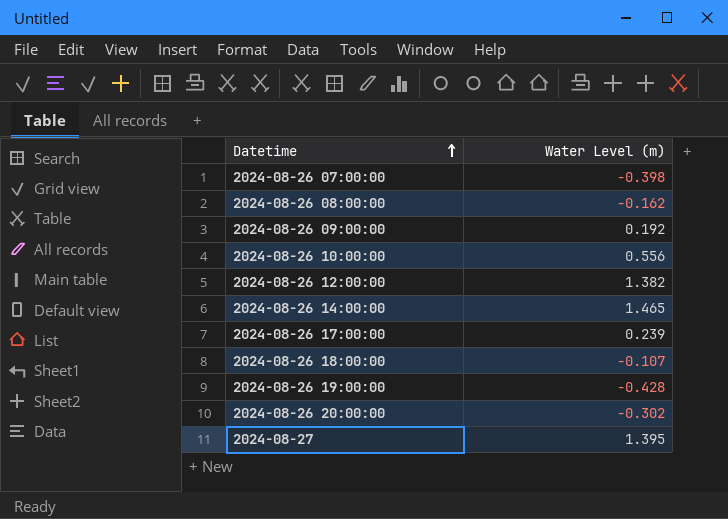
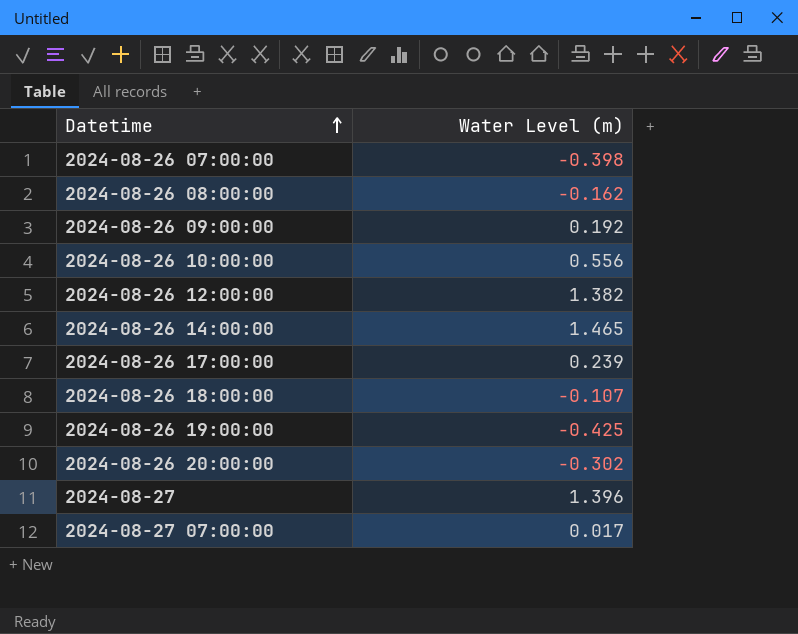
2024-08-26 19:00:00 | Water Level (m): -0.428 -> -0.425
2024-08-27 | Water Level (m): 1.395 -> 1.396
row 2024-08-27 07:00:00: none -> 0.017

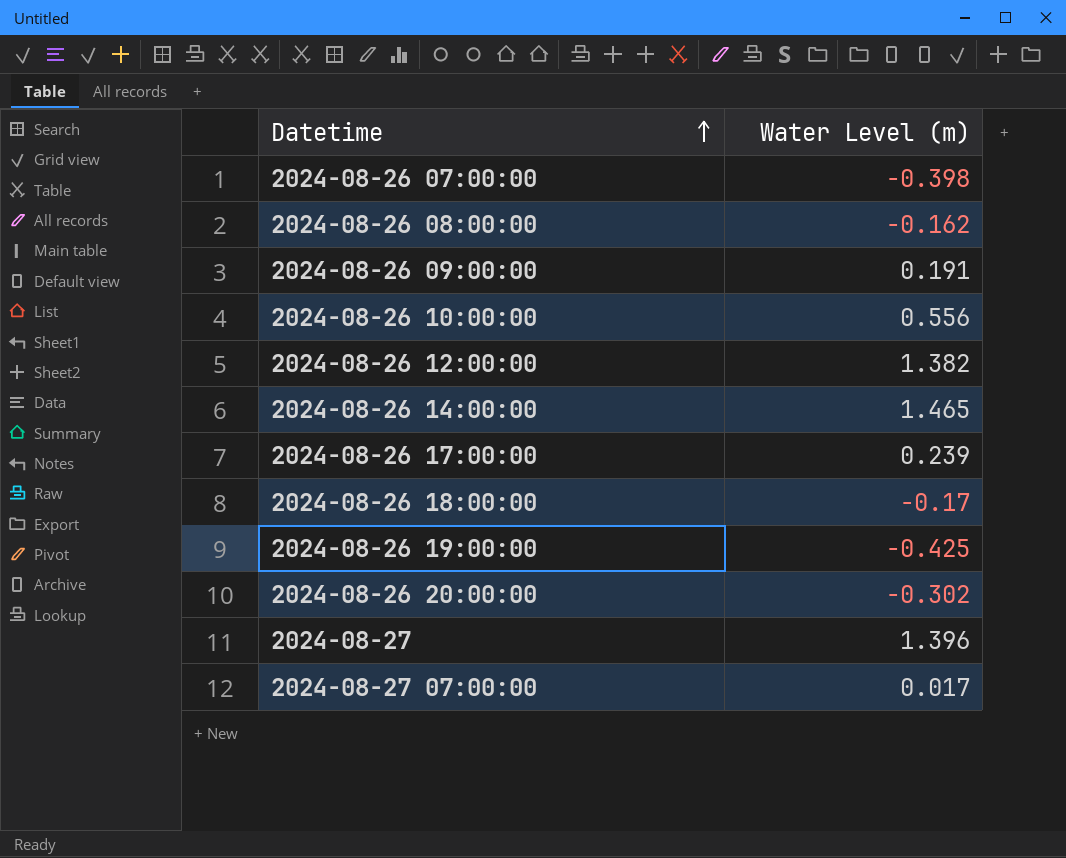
2024-08-26 09:00:00 | Water Level (m): 0.192 -> 0.191
2024-08-26 18:00:00 | Water Level (m): -0.107 -> -0.17

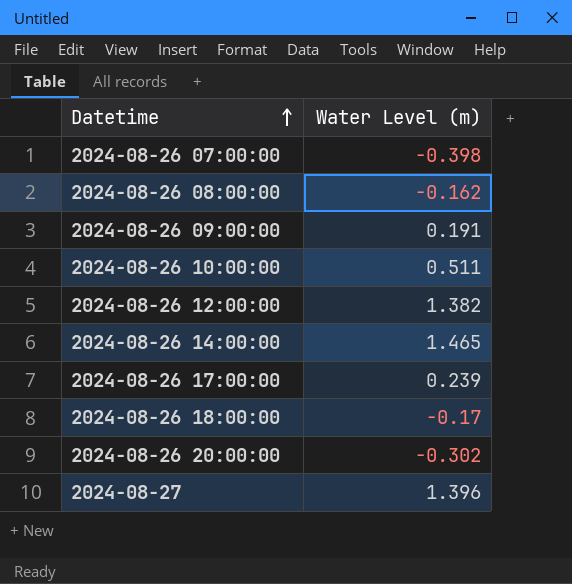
row 2024-08-26 19:00:00: -0.425 -> none
row 2024-08-27 07:00:00: 0.017 -> none
2024-08-26 10:00:00 | Water Level (m): 0.556 -> 0.511

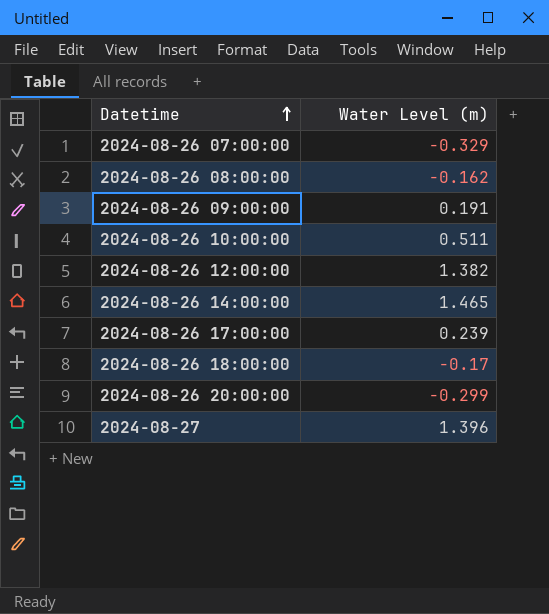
2024-08-26 07:00:00 | Water Level (m): -0.398 -> -0.329
2024-08-26 20:00:00 | Water Level (m): -0.302 -> -0.299

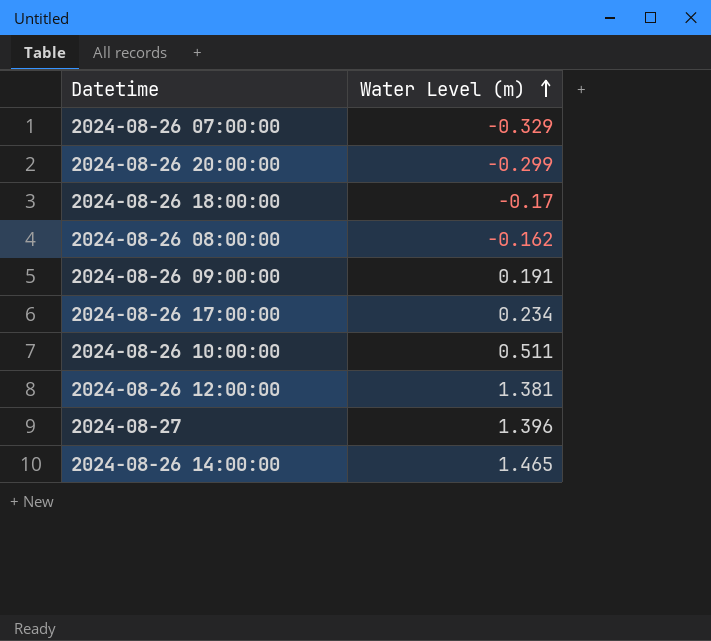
row order: Datetime ascending -> Water Level (m) ascending
2024-08-26 17:00:00 | Water Level (m): 0.239 -> 0.234
2024-08-26 12:00:00 | Water Level (m): 1.382 -> 1.381

